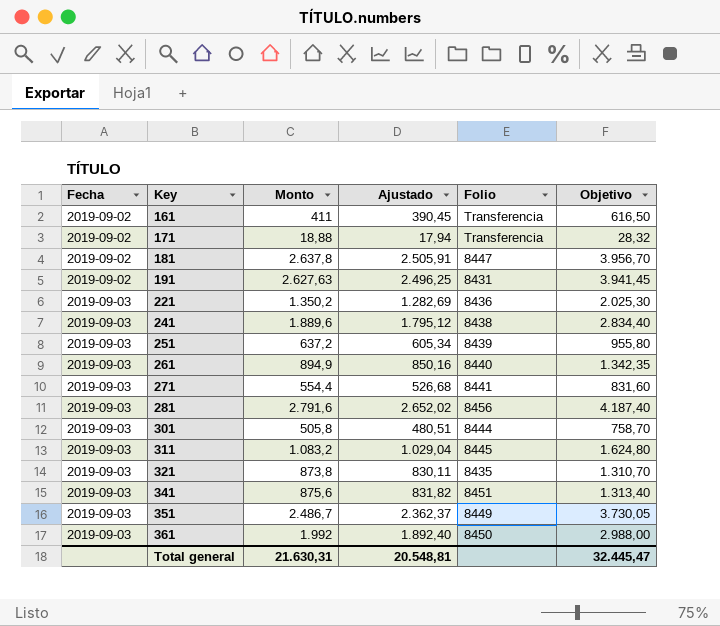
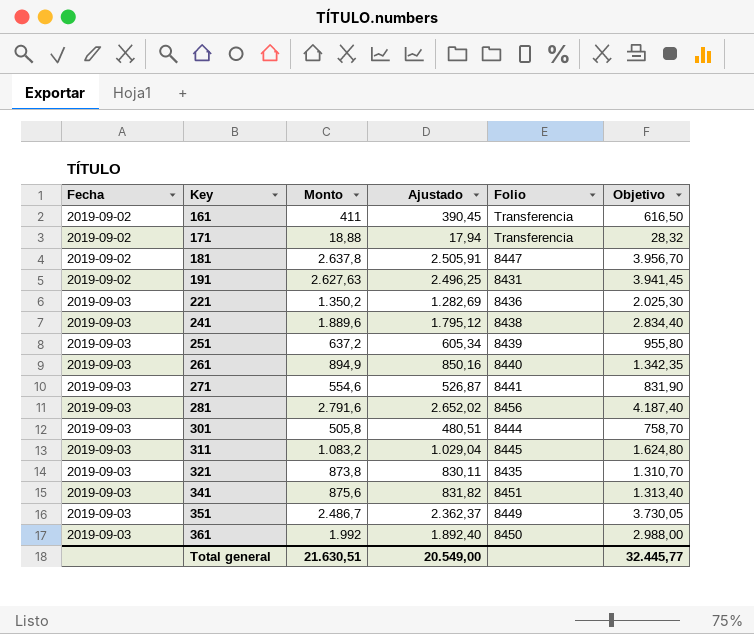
271 | Monto: 554,4 -> 554,6
271 | Ajustado: 526,68 -> 526,87
271 | Objetivo: 831,60 -> 831,90
Total general | Monto: 21.630,31 -> 21.630,51
Total general | Ajustado: 20.548,81 -> 20.549,00
Total general | Objetivo: 32.445,47 -> 32.445,77

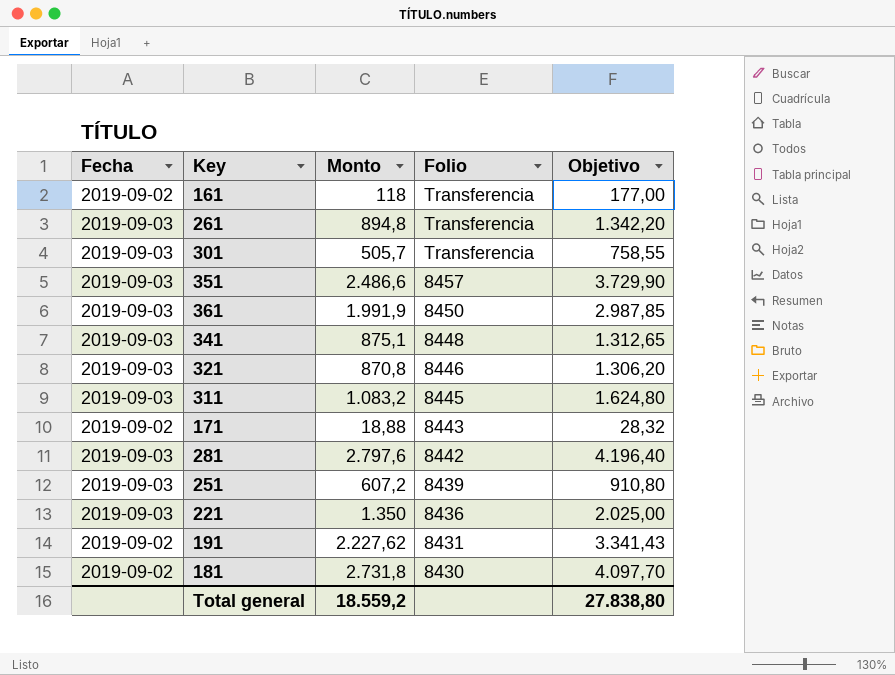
row order: Fecha ascending -> Folio descending
column Ajustado | formula: [Monto] * 0,95 -> none
row 241: 2019-09-03 | 1.889,6 | 1.795,12 | 8438 | 2.834,40 -> none
row 271: 2019-09-03 | 554,6 | 526,87 | 8441 | 831,90 -> none
161 | Monto: 411 -> 118
161 | Objetivo: 616,50 -> 177,00
261 | Monto: 894,9 -> 894,8
261 | Folio: 8440 -> Transferencia
261 | Objetivo: 1.342,35 -> 1.342,20
301 | Monto: 505,8 -> 505,7
301 | Folio: 8444 -> Transferencia
301 | Objetivo: 758,70 -> 758,55
351 | Monto: 2.486,7 -> 2.486,6
351 | Folio: 8449 -> 8457
351 | Objetivo: 3.730,05 -> 3.729,90
361 | Monto: 1.992 -> 1.991,9
361 | Objetivo: 2.988,00 -> 2.987,85
341 | Monto: 875,6 -> 875,1
341 | Folio: 8451 -> 8448
341 | Objetivo: 1.313,40 -> 1.312,65
321 | Monto: 873,8 -> 870,8
321 | Folio: 8435 -> 8446
321 | Objetivo: 1.310,70 -> 1.306,20
171 | Folio: Transferencia -> 8443
281 | Monto: 2.791,6 -> 2.797,6
281 | Folio: 8456 -> 8442
281 | Objetivo: 4.187,40 -> 4.196,40
251 | Monto: 637,2 -> 607,2
251 | Objetivo: 955,80 -> 910,80
221 | Monto: 1.350,2 -> 1.350
221 | Objetivo: 2.025,30 -> 2.025,00
191 | Monto: 2.627,63 -> 2.227,62
191 | Objetivo: 3.941,45 -> 3.341,43
181 | Monto: 2.637,8 -> 2.731,8
181 | Folio: 8447 -> 8430
181 | Objetivo: 3.956,70 -> 4.097,70
Total general | Monto: 21.630,51 -> 18.559,2
Total general | Objetivo: 32.445,77 -> 27.838,80

